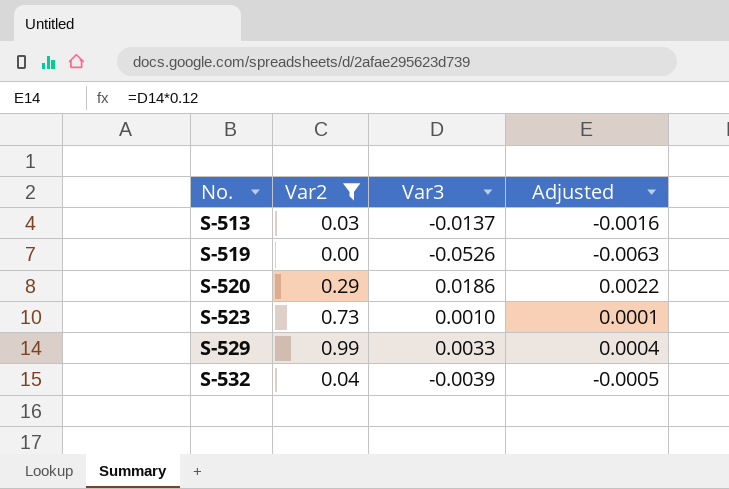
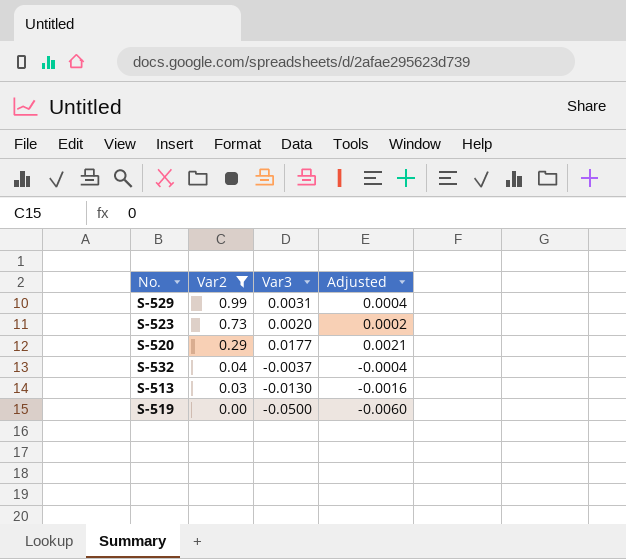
row order: No. ascending -> Var2 descending
S-529 | Var3: 0.0033 -> 0.0031
S-523 | Var3: 0.0010 -> 0.0020
S-523 | Adjusted: 0.0001 -> 0.0002
S-520 | Var3: 0.0186 -> 0.0177
S-520 | Adjusted: 0.0022 -> 0.0021
S-532 | Var3: -0.0039 -> -0.0037
S-532 | Adjusted: -0.0005 -> -0.0004
S-513 | Var3: -0.0137 -> -0.0130
S-519 | Var3: -0.0526 -> -0.0500
S-519 | Adjusted: -0.0063 -> -0.0060

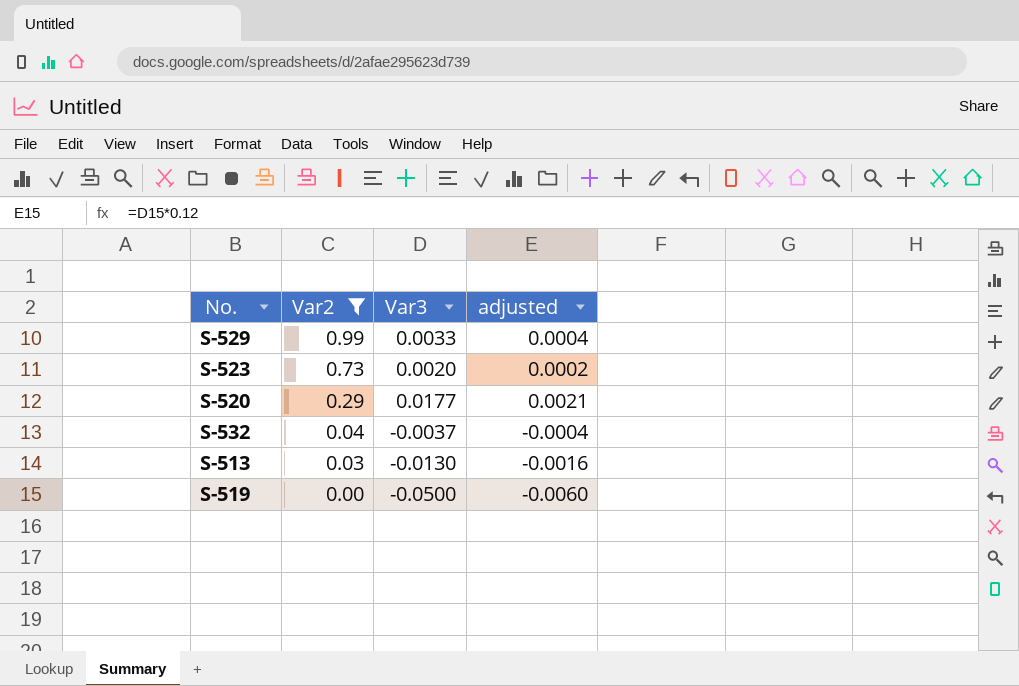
column name: Adjusted -> adjusted
S-529 | Var3: 0.0031 -> 0.0033

